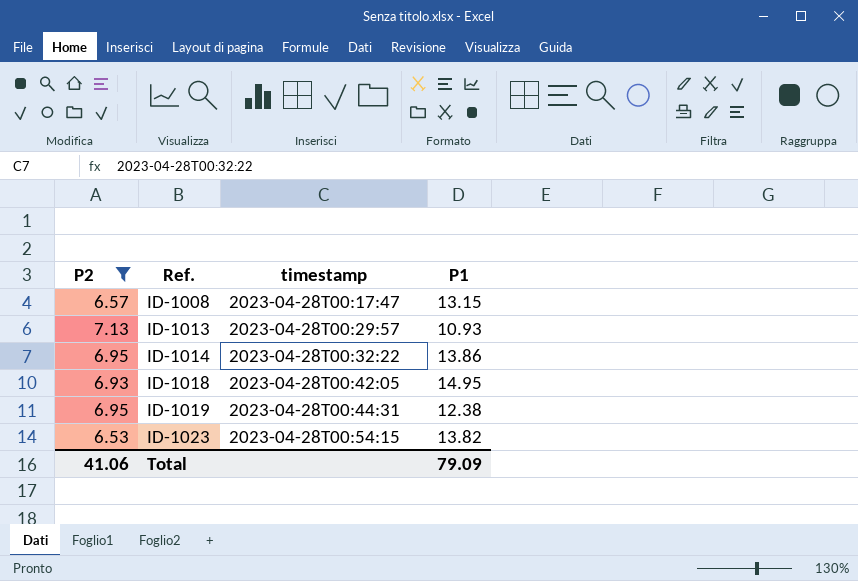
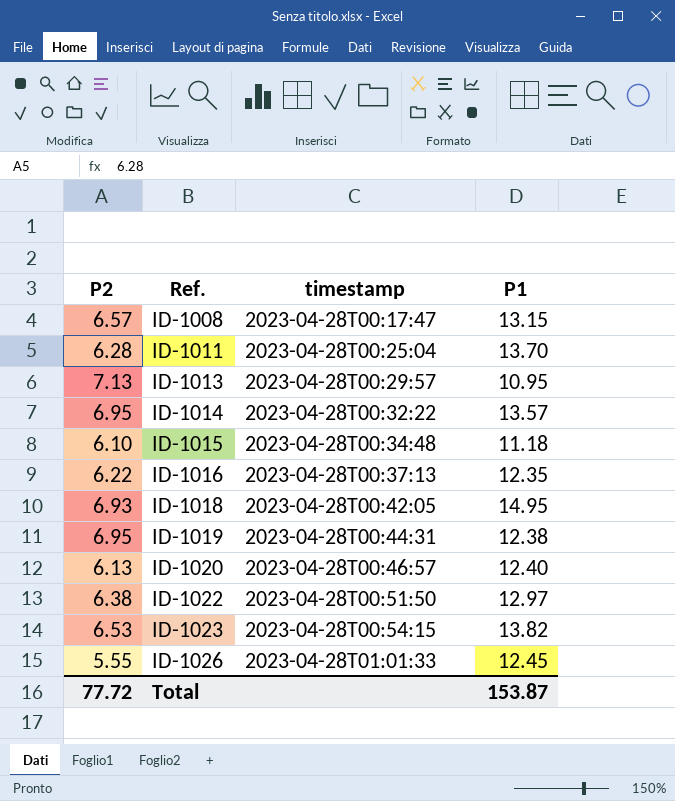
filter: P2 >= 6.53 -> none
ID-1013 | P1: 10.93 -> 10.95
ID-1014 | P1: 13.86 -> 13.57
Total | P2: 41.06 -> 77.72
Total | P1: 79.09 -> 153.87

